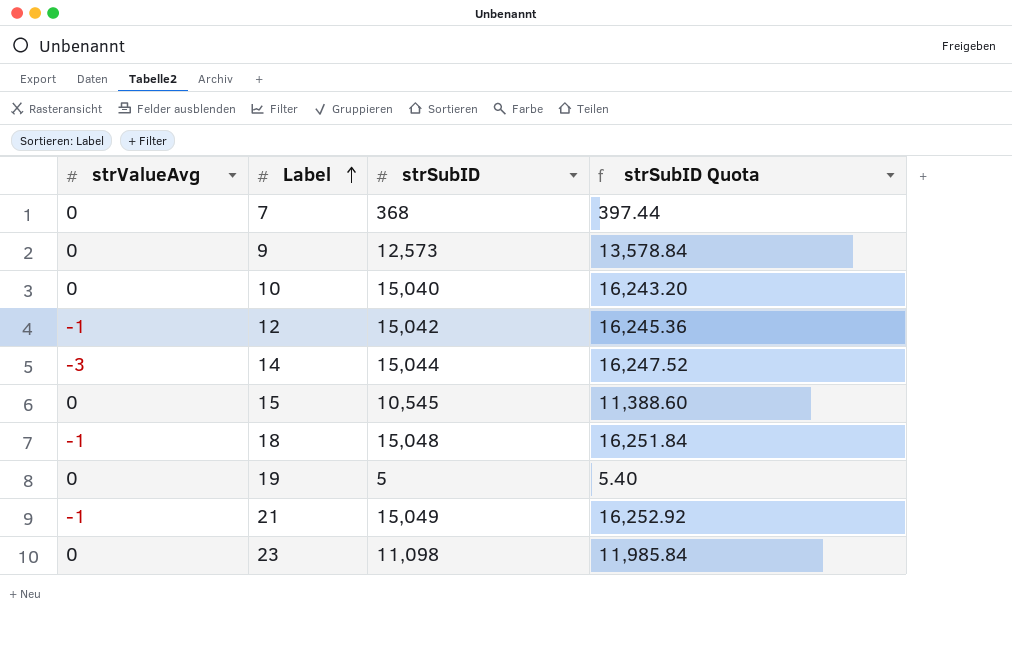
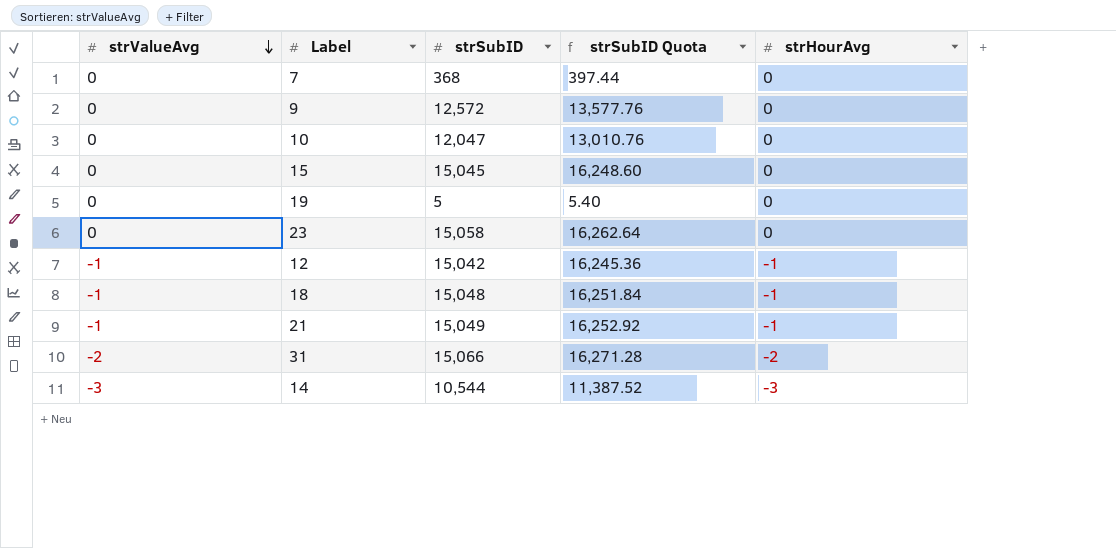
row order: Label ascending -> strValueAvg descending
column strHourAvg | position: none -> 5
9 | strSubID: 12,573 -> 12,572
9 | strSubID Quota: 13,578.84 -> 13,577.76
10 | strSubID: 15,040 -> 12,047
10 | strSubID Quota: 16,243.20 -> 13,010.76
15 | strSubID: 10,545 -> 15,045
15 | strSubID Quota: 11,388.60 -> 16,248.60
23 | strSubID: 11,098 -> 15,058
23 | strSubID Quota: 11,985.84 -> 16,262.64
row 31: none -> -2 | 15,066 | 16,271.28 | -2
14 | strSubID: 15,044 -> 10,544
14 | strSubID Quota: 16,247.52 -> 11,387.52

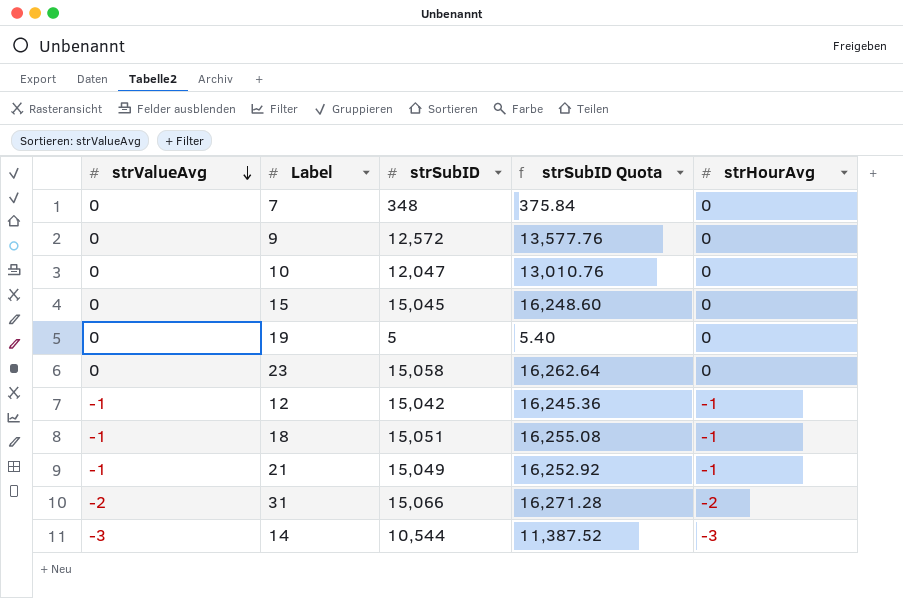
7 | strSubID: 368 -> 348
7 | strSubID Quota: 397.44 -> 375.84
18 | strSubID: 15,048 -> 15,051
18 | strSubID Quota: 16,251.84 -> 16,255.08

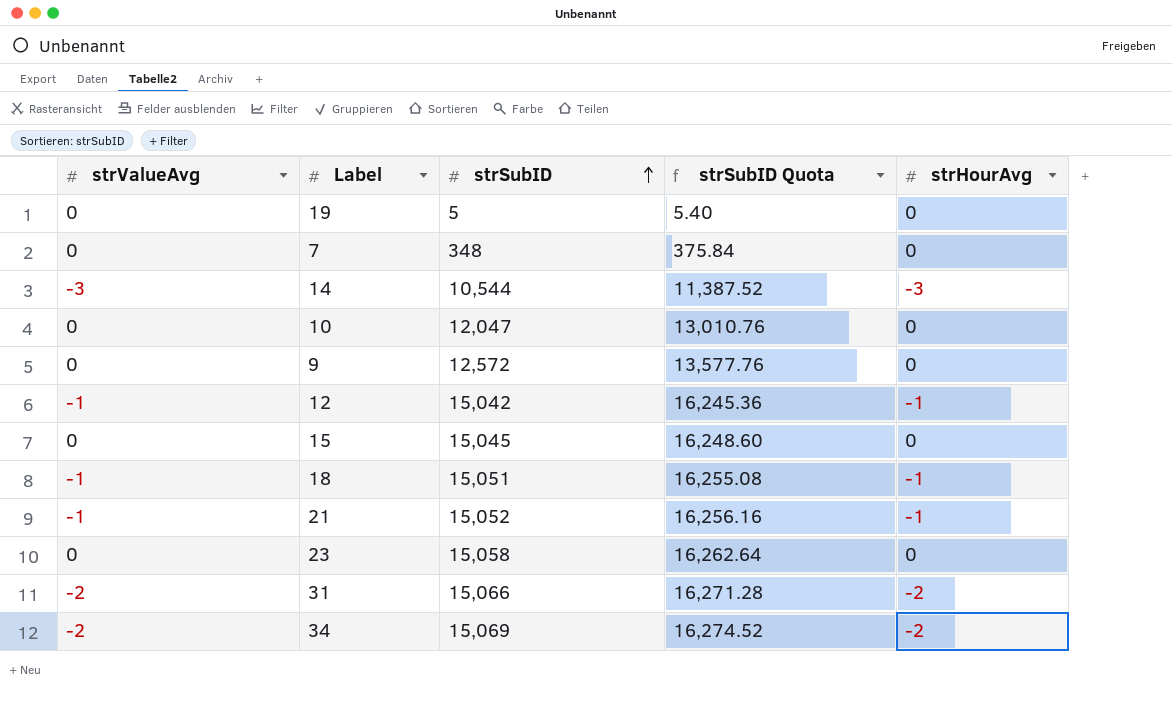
row order: strValueAvg descending -> strSubID ascending
21 | strSubID: 15,049 -> 15,052
21 | strSubID Quota: 16,252.92 -> 16,256.16
row 34: none -> -2 | 15,069 | 16,274.52 | -2

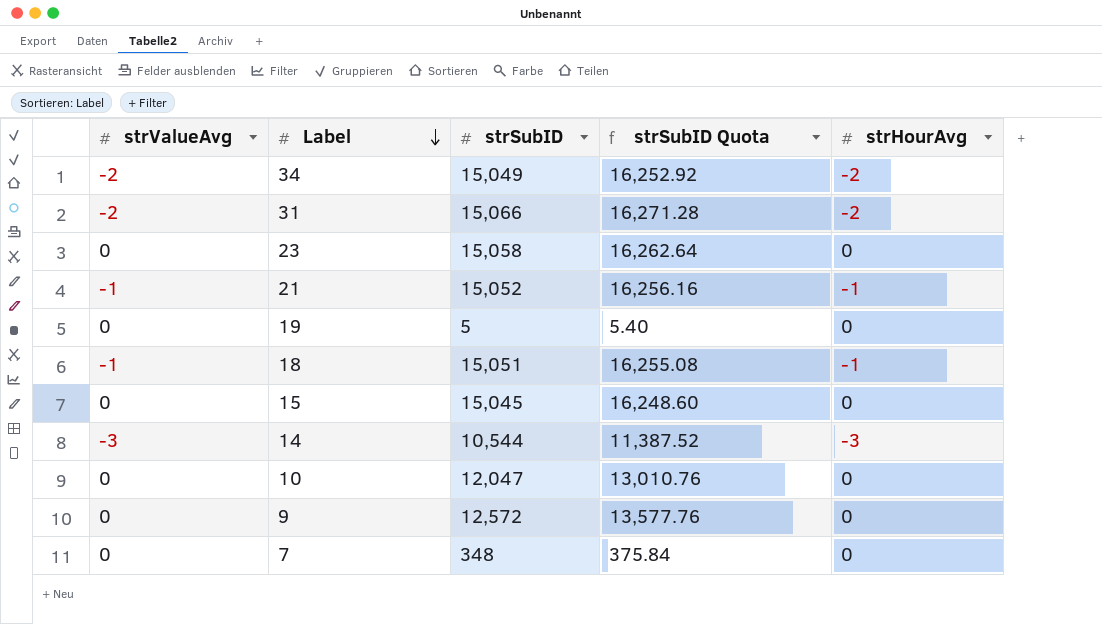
row order: strSubID ascending -> Label descending
row 12: -1 | 15,042 | 16,245.36 | -1 -> none
34 | strSubID: 15,069 -> 15,049
34 | strSubID Quota: 16,274.52 -> 16,252.92

